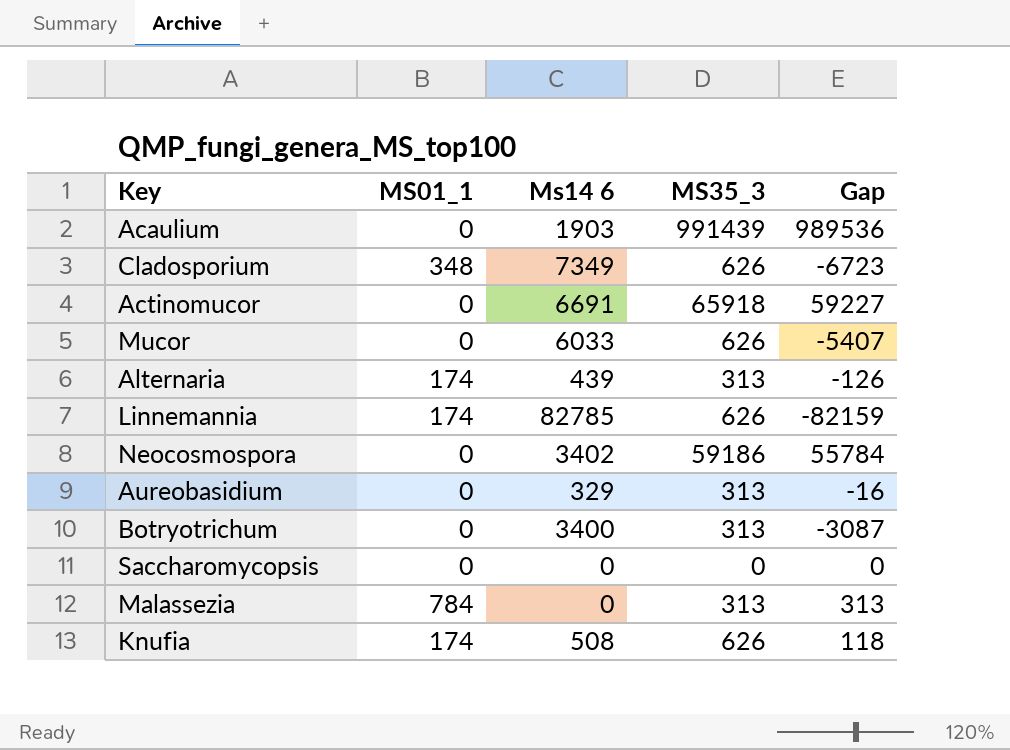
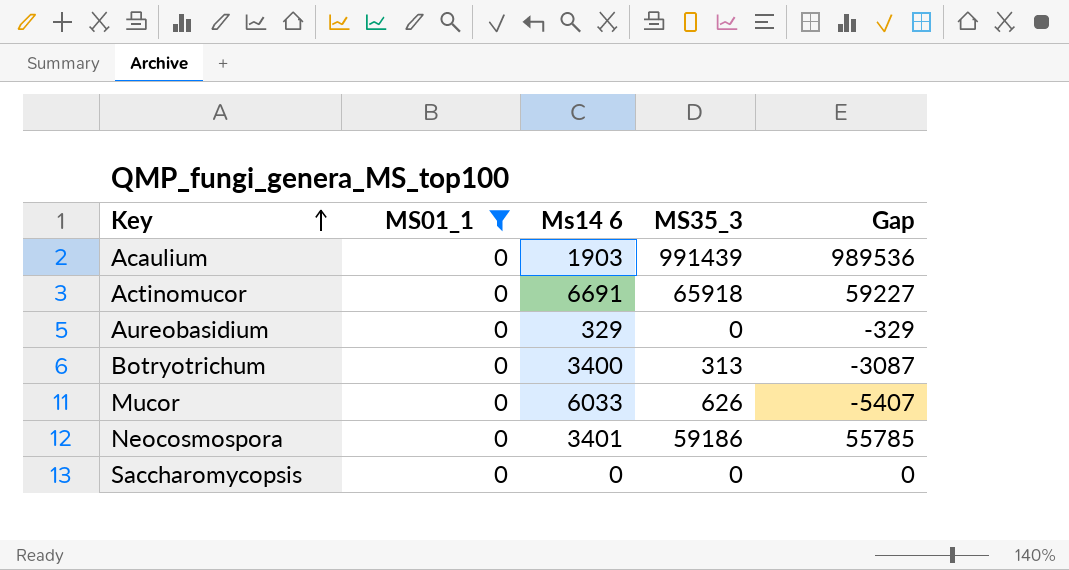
filter: none -> MS01_1 = 0
row order: none -> Key ascending
Aureobasidium | MS35_3: 313 -> 0
Aureobasidium | Gap: -16 -> -329
Neocosmospora | Ms14 6: 3402 -> 3401
Neocosmospora | Gap: 55784 -> 55785

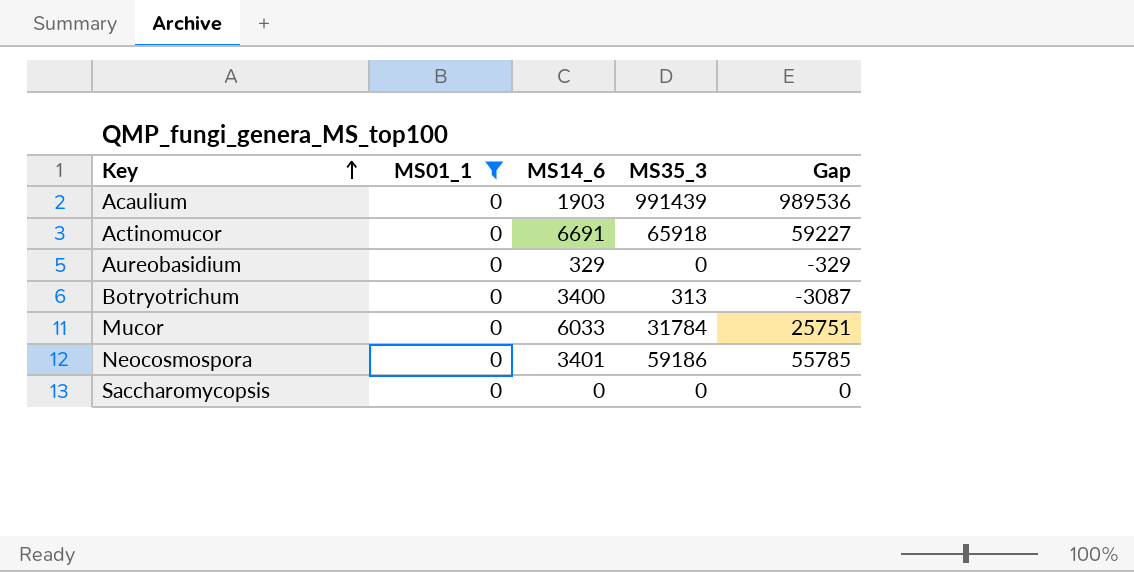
column name: Ms14 6 -> MS14_6
Mucor | MS35_3: 626 -> 31784
Mucor | Gap: -5407 -> 25751

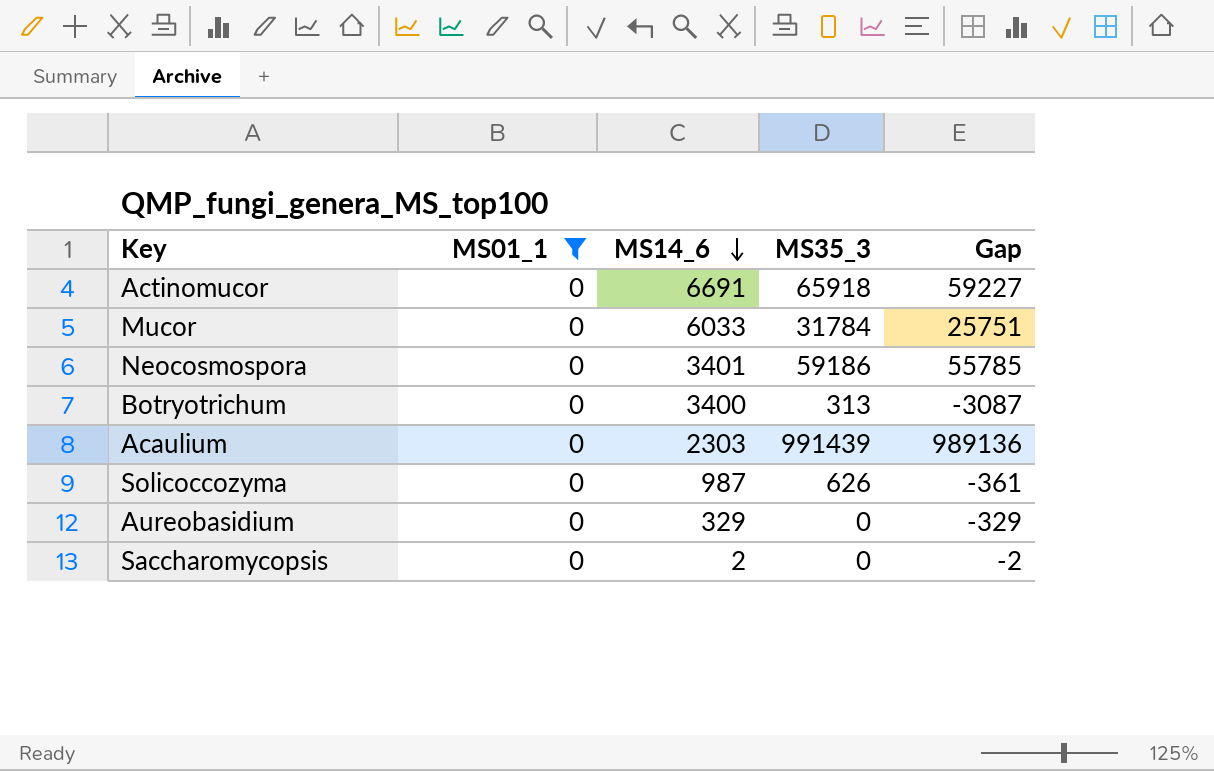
row order: Key ascending -> MS14_6 descending
Acaulium | MS14_6: 1903 -> 2303
Acaulium | Gap: 989536 -> 989136
row Solicoccozyma: none -> 0 | 987 | 626 | -361
Saccharomycopsis | MS14_6: 0 -> 2
Saccharomycopsis | Gap: 0 -> -2

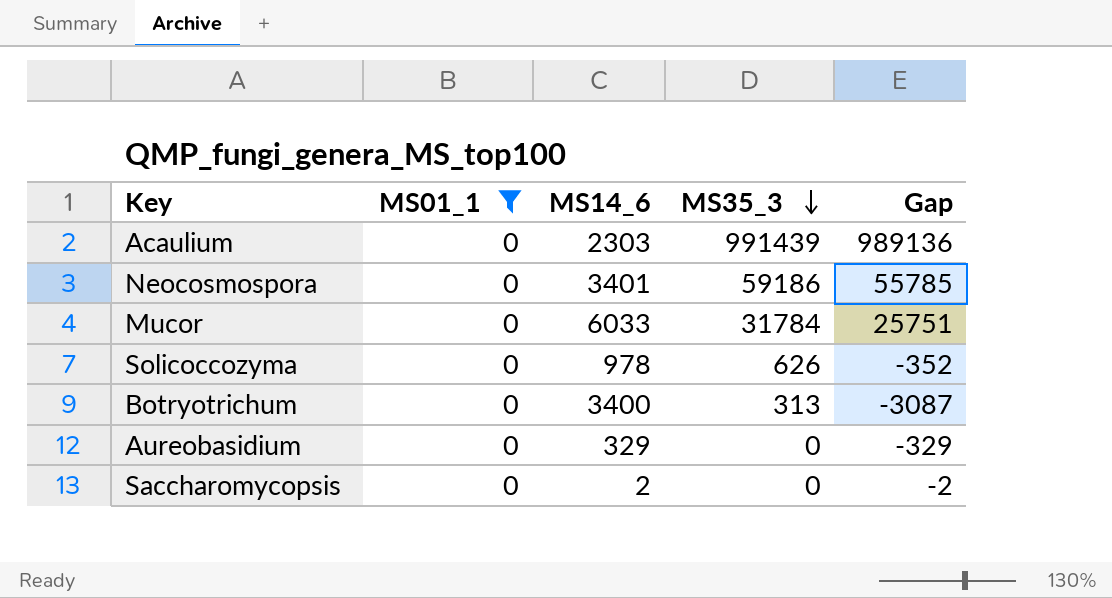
row order: MS14_6 descending -> MS35_3 descending
row Actinomucor: 0 | 6691 | 65918 | 59227 -> none
Solicoccozyma | MS14_6: 987 -> 978
Solicoccozyma | Gap: -361 -> -352

